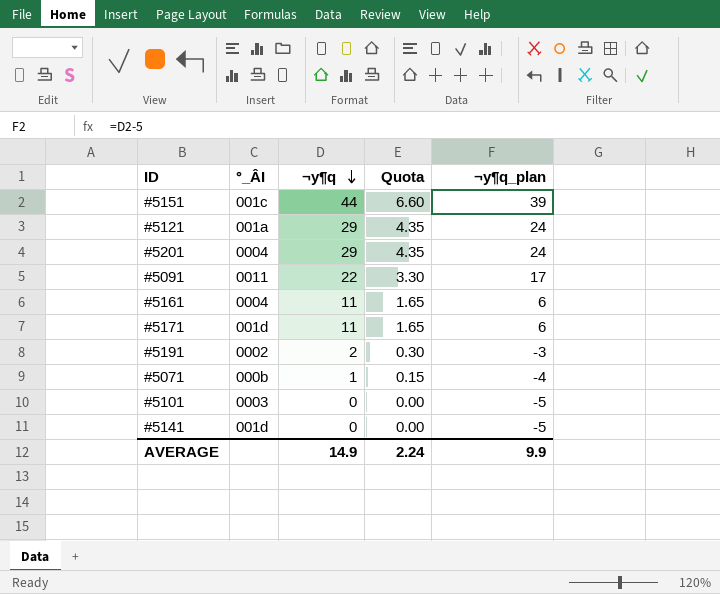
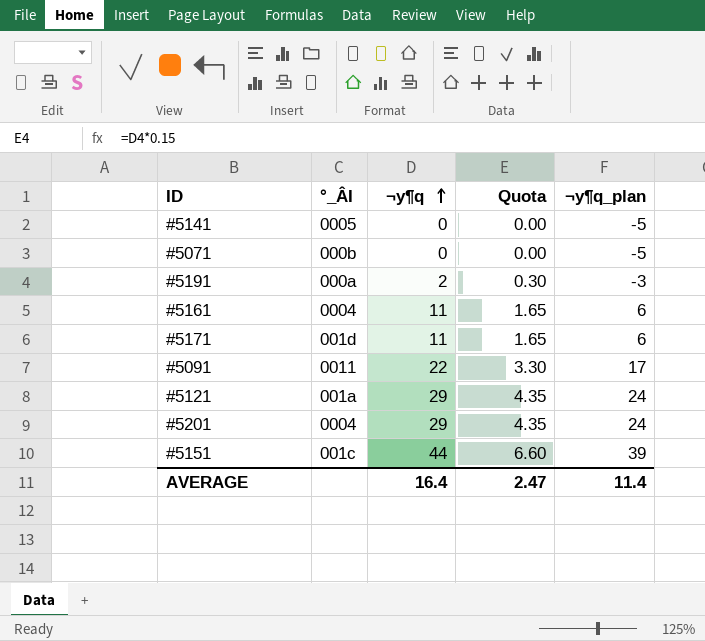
row order: ¬y¶q descending -> ¬y¶q ascending
row #5101: 0003 | 0 | 0.00 | -5 -> none
#5141 | °_ÂI: 001d -> 0005
#5071 | ¬y¶q: 1 -> 0
#5071 | Quota: 0.15 -> 0.00
#5071 | ¬y¶q_plan: -4 -> -5
#5191 | °_ÂI: 0002 -> 000a
AVERAGE | ¬y¶q: 14.9 -> 16.4
AVERAGE | Quota: 2.24 -> 2.47
AVERAGE | ¬y¶q_plan: 9.9 -> 11.4

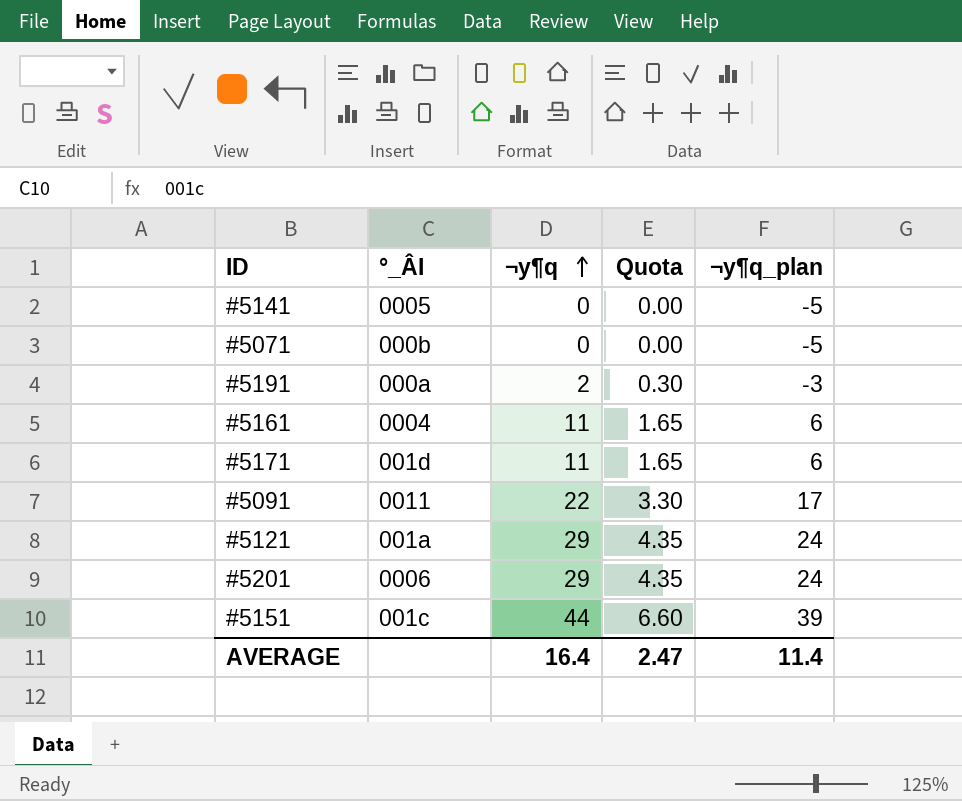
#5201 | °_ÂI: 0004 -> 0006

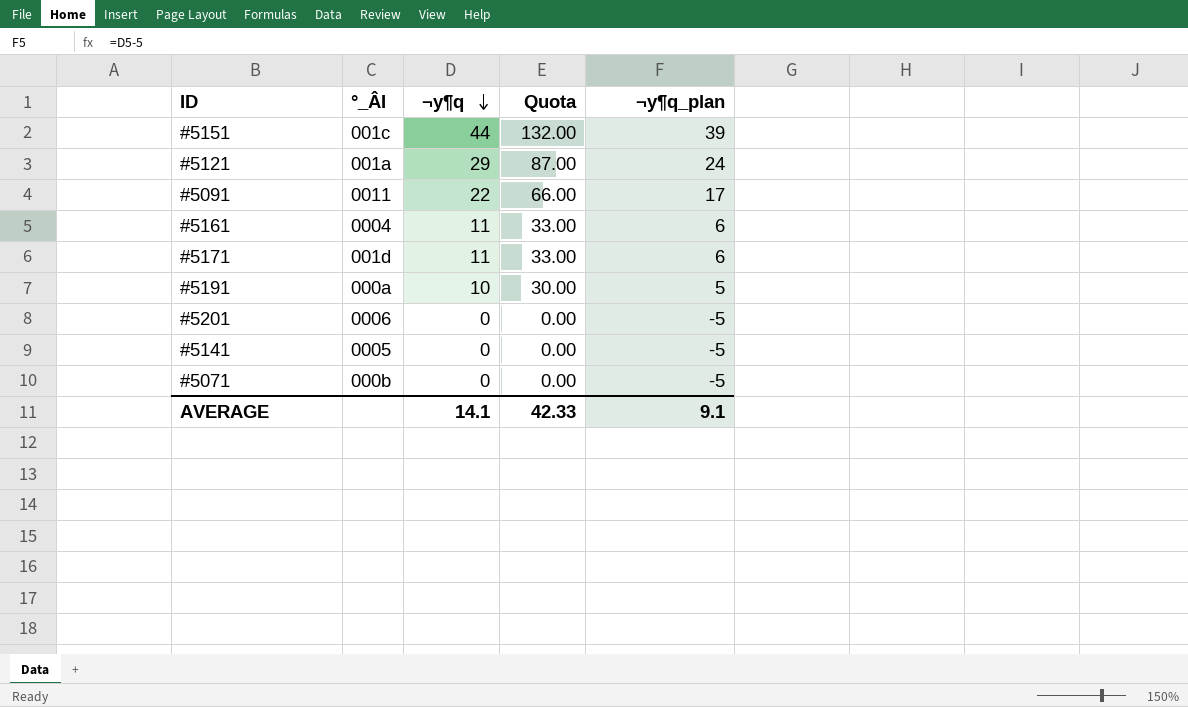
row order: ¬y¶q ascending -> ¬y¶q descending
column Quota | formula: [¬y¶q] * 0.15 -> [¬y¶q] * 3
#5191 | ¬y¶q: 2 -> 10
#5191 | ¬y¶q_plan: -3 -> 5
#5201 | ¬y¶q: 29 -> 0
#5201 | ¬y¶q_plan: 24 -> -5
AVERAGE | ¬y¶q: 16.4 -> 14.1
AVERAGE | Quota: 2.47 -> 42.33
AVERAGE | ¬y¶q_plan: 11.4 -> 9.1

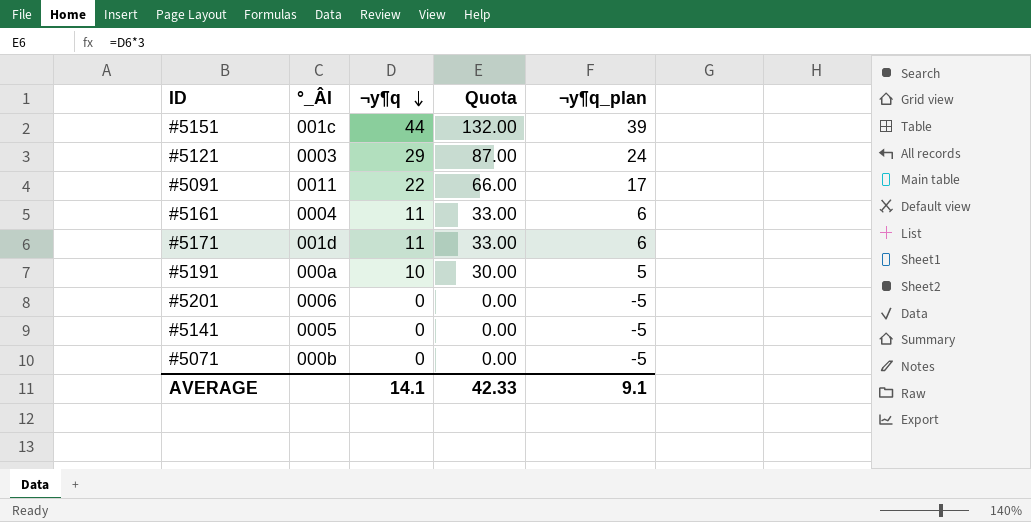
#5121 | °_ÂI: 001a -> 0003

